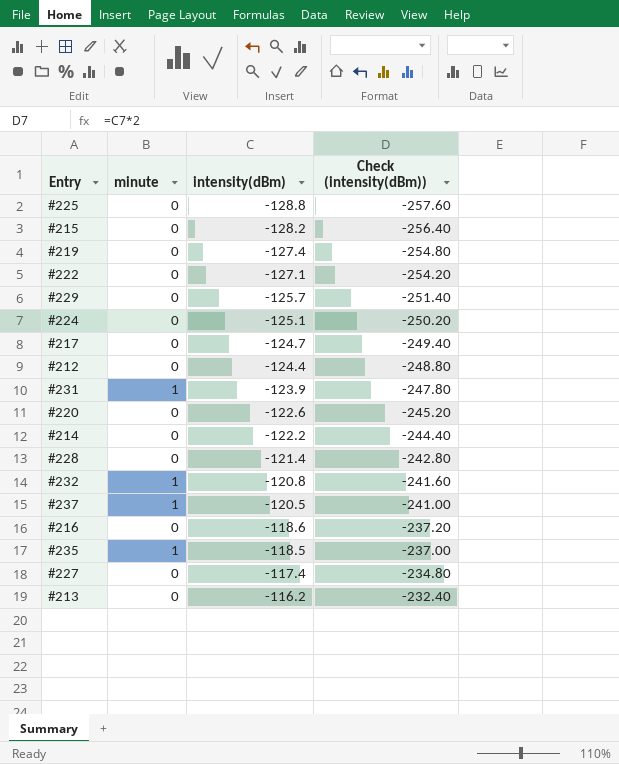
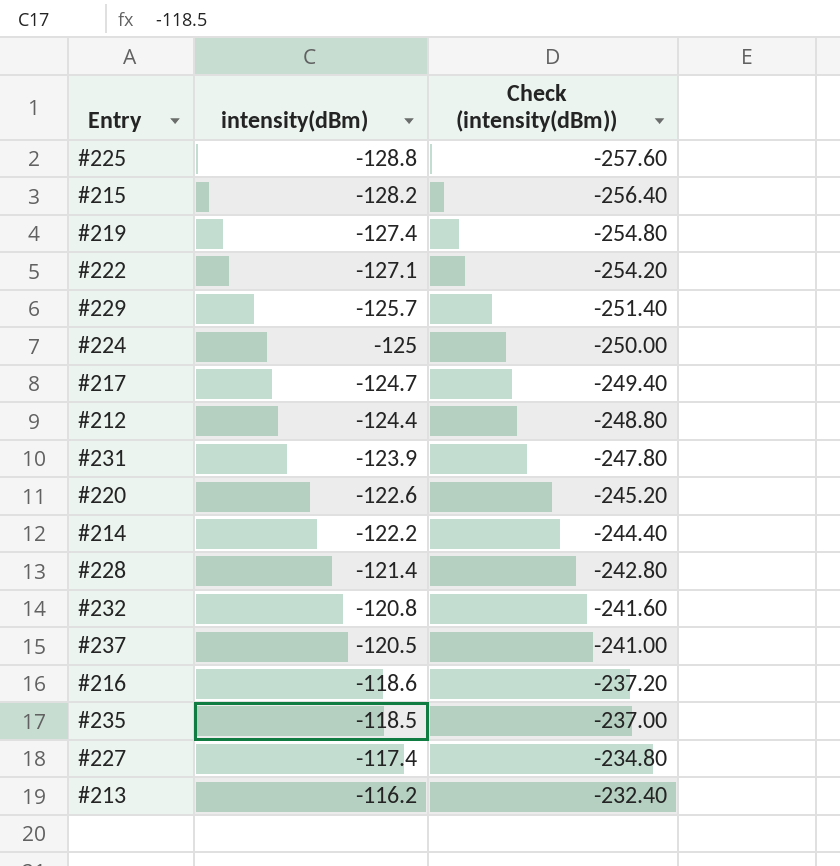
column minute | position: 2 -> none
#224 | intensity(dBm): -125.1 -> -125
#224 | Check (intensity(dBm)): -250.20 -> -250.00

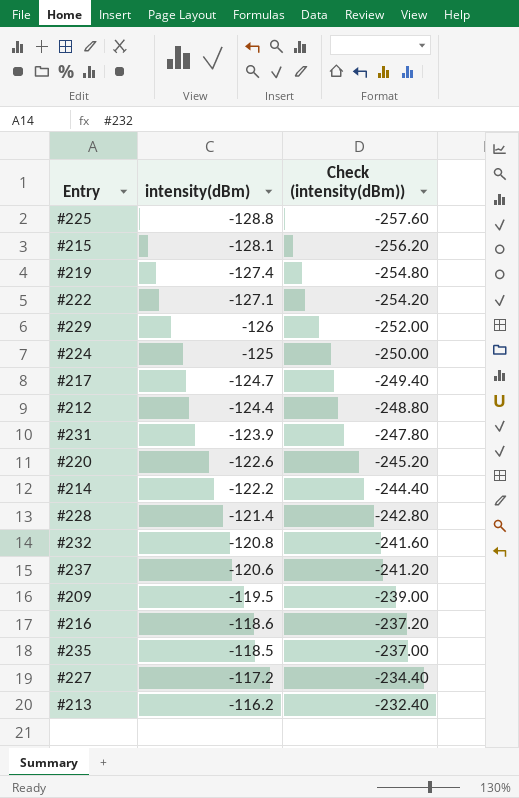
#215 | intensity(dBm): -128.2 -> -128.1
#215 | Check (intensity(dBm)): -256.40 -> -256.20
#229 | intensity(dBm): -125.7 -> -126
#229 | Check (intensity(dBm)): -251.40 -> -252.00
#237 | intensity(dBm): -120.5 -> -120.6
#237 | Check (intensity(dBm)): -241.00 -> -241.20
row #209: none -> -119.5 | -239.00
#227 | intensity(dBm): -117.4 -> -117.2
#227 | Check (intensity(dBm)): -234.80 -> -234.40

